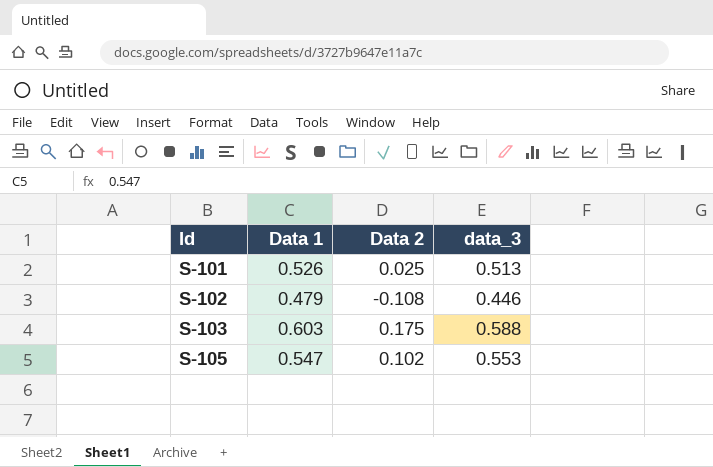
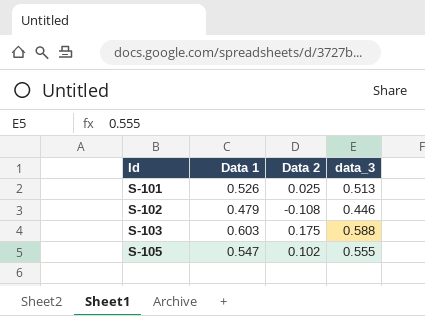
S-105 | data_3: 0.553 -> 0.555

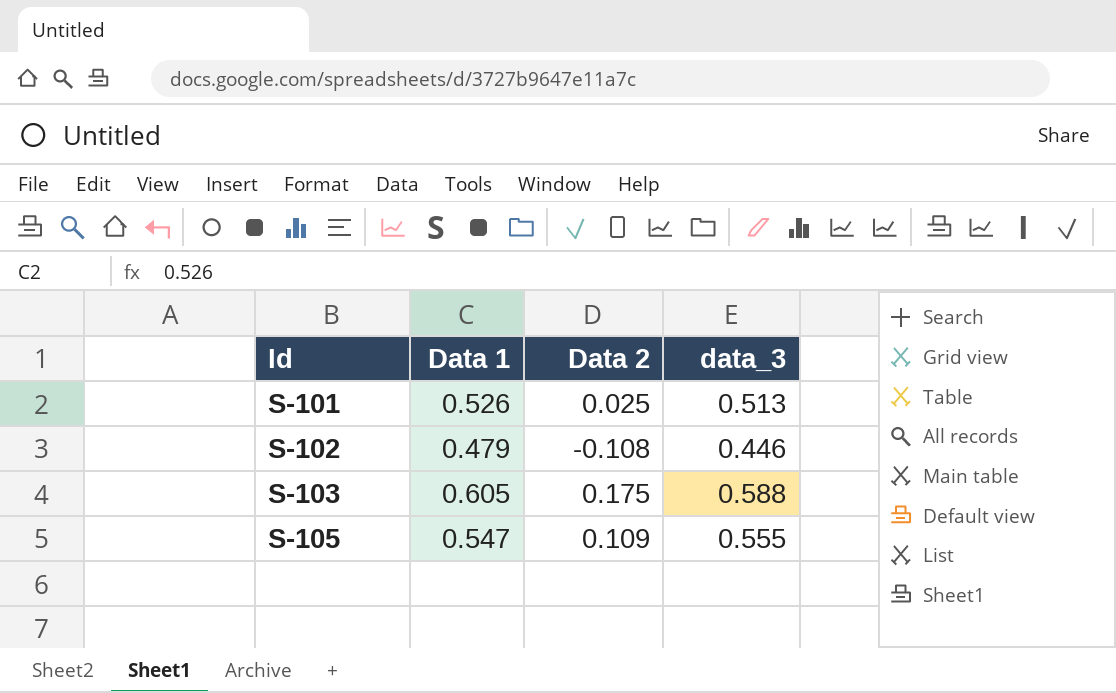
S-103 | Data 1: 0.603 -> 0.605
S-105 | Data 2: 0.102 -> 0.109

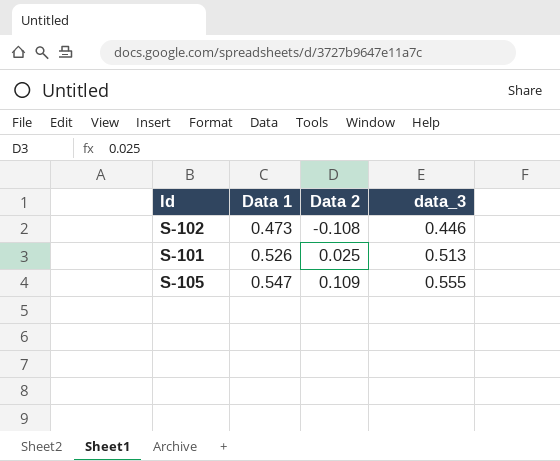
row order: Id ascending -> Data 1 ascending
row S-103: 0.605 | 0.175 | 0.588 -> none
S-102 | Data 1: 0.479 -> 0.473

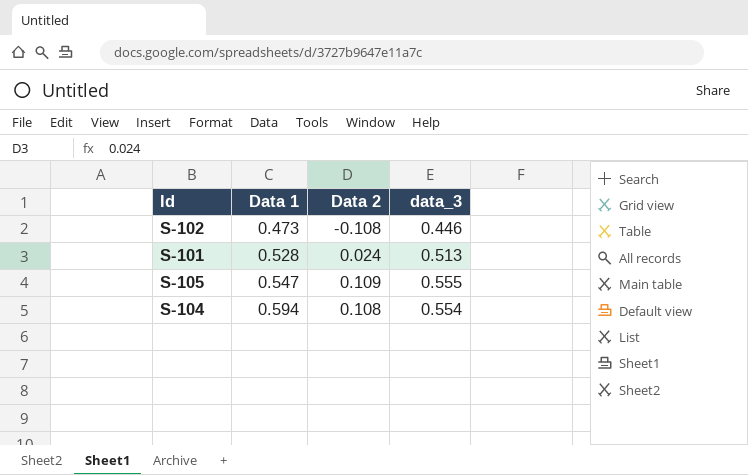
S-101 | Data 1: 0.526 -> 0.528
S-101 | Data 2: 0.025 -> 0.024
row S-104: none -> 0.594 | 0.108 | 0.554

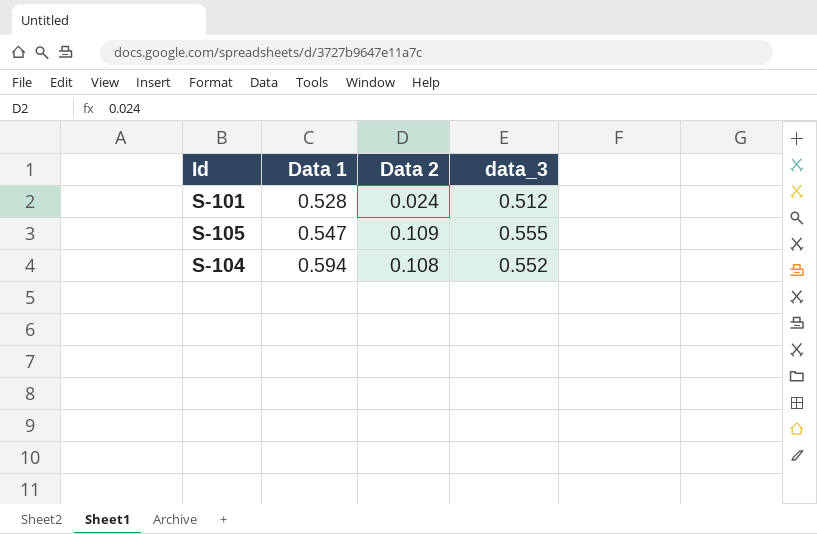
row S-102: 0.473 | -0.108 | 0.446 -> none
S-101 | data_3: 0.513 -> 0.512
S-104 | data_3: 0.554 -> 0.552

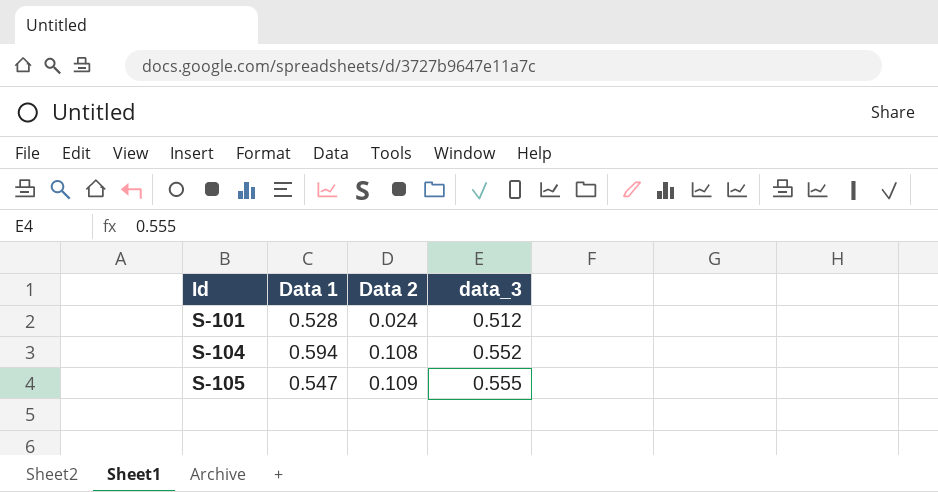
row order: Data 1 ascending -> Id ascending

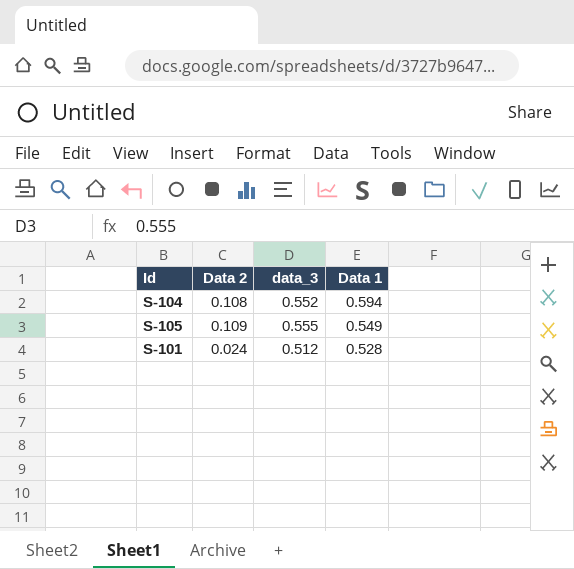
row order: Id ascending -> Data 1 descending
column Data 1 | position: 2 -> 4
S-105 | Data 1: 0.547 -> 0.549

